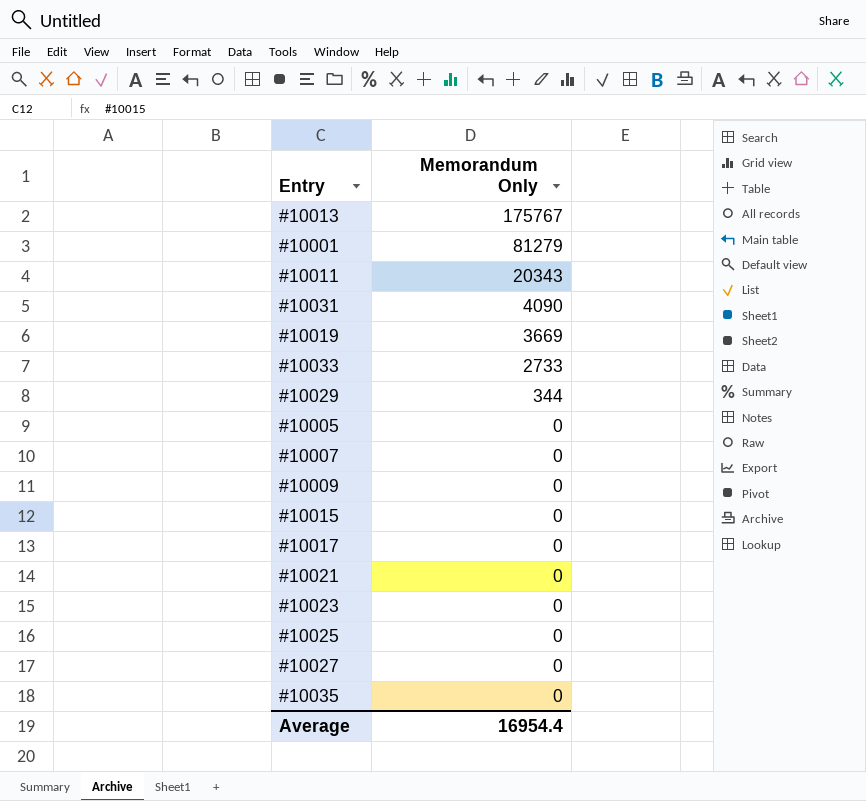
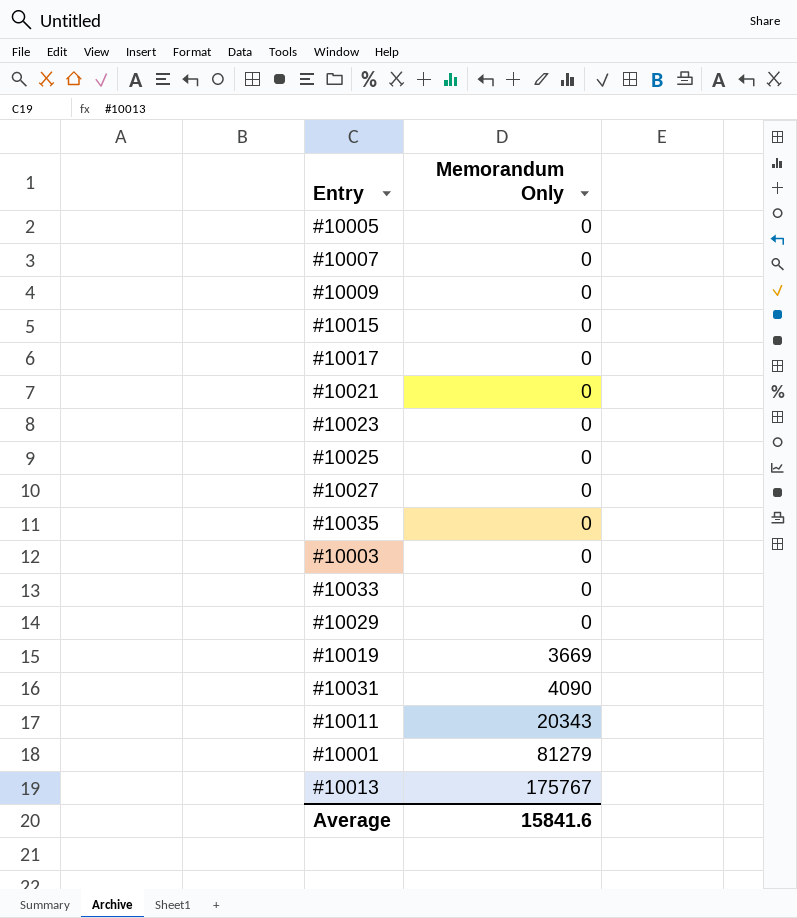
row order: Memorandum Only descending -> Memorandum Only ascending
row #10003: none -> 0
#10033 | Memorandum Only: 2733 -> 0
#10029 | Memorandum Only: 344 -> 0
Average | Memorandum Only: 16954.4 -> 15841.6

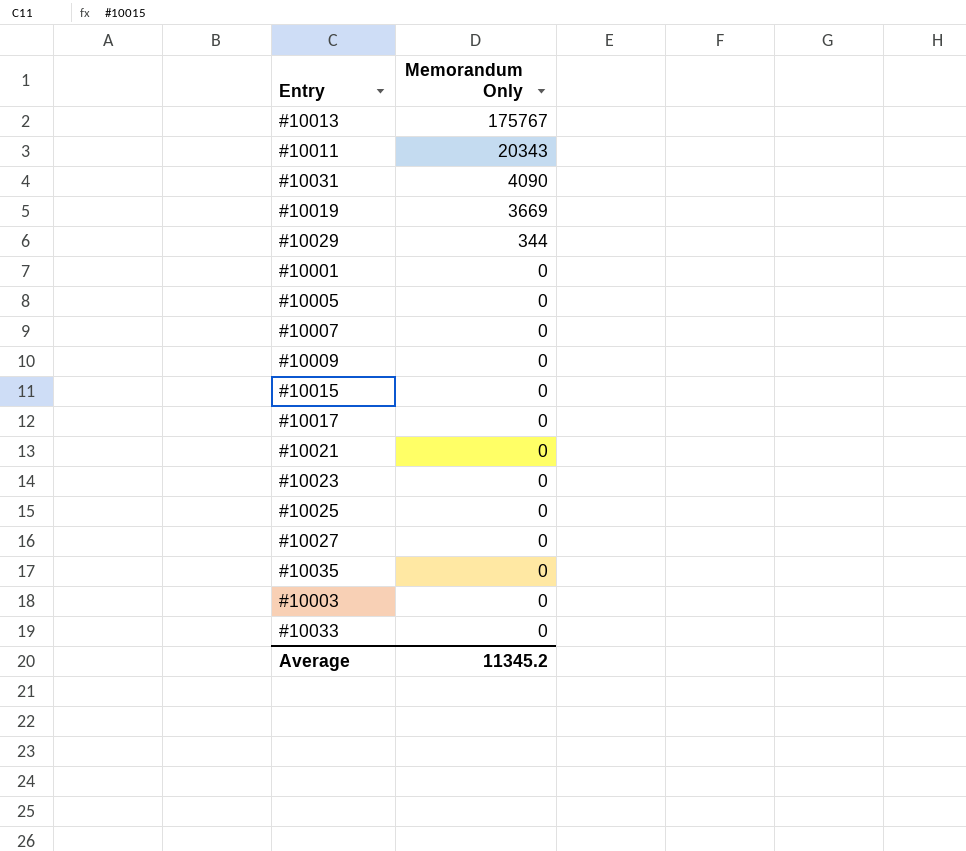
row order: Memorandum Only ascending -> Memorandum Only descending
#10029 | Memorandum Only: 0 -> 344
#10001 | Memorandum Only: 81279 -> 0
Average | Memorandum Only: 15841.6 -> 11345.2

